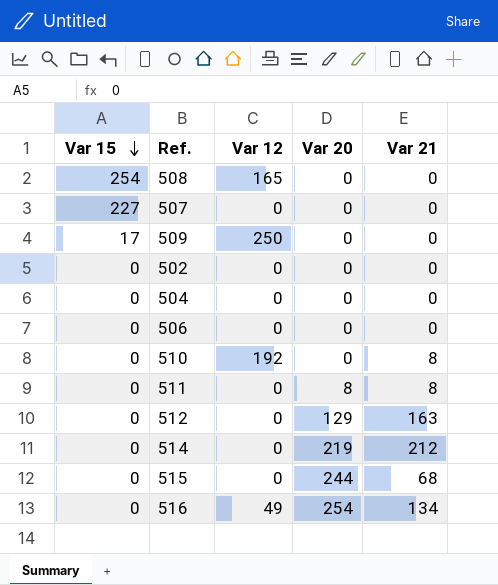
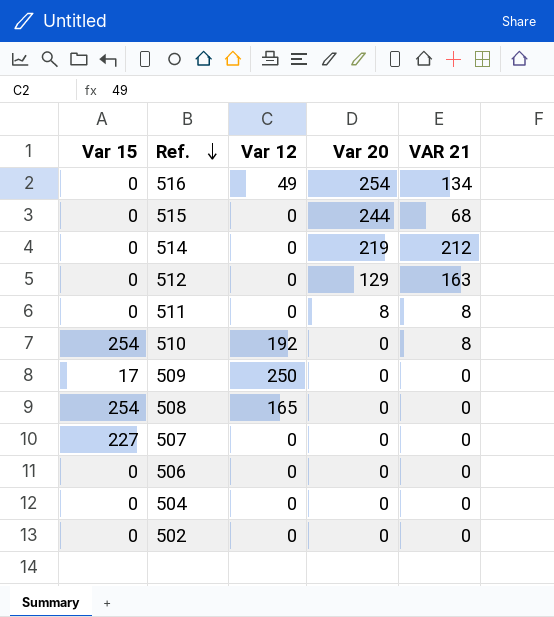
row order: Var 15 descending -> Ref. descending
column name: Var 21 -> VAR 21
510 | Var 15: 0 -> 254

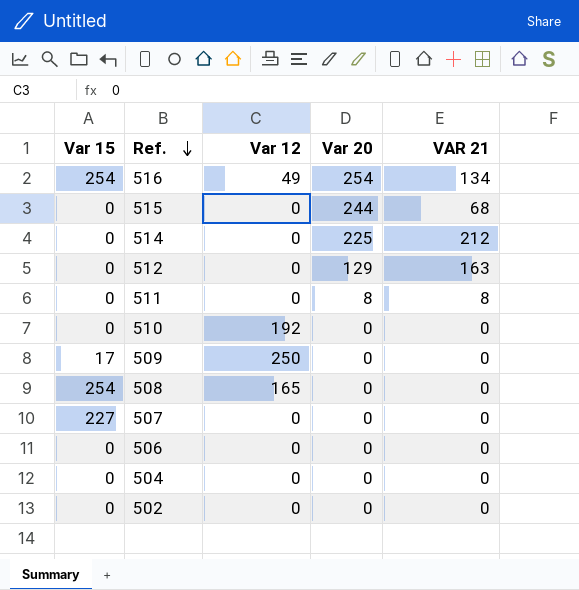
516 | Var 15: 0 -> 254
514 | Var 20: 219 -> 225
510 | Var 15: 254 -> 0
510 | VAR 21: 8 -> 0

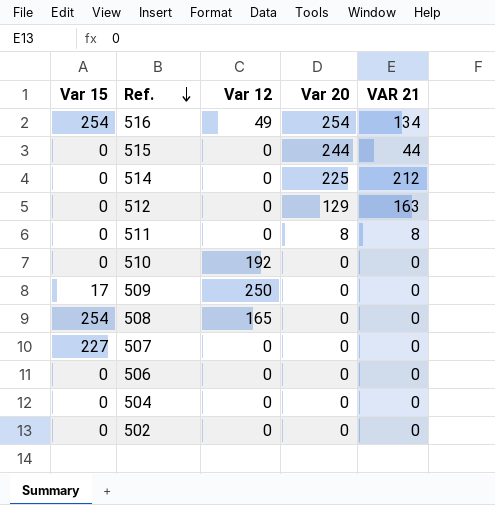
515 | VAR 21: 68 -> 44

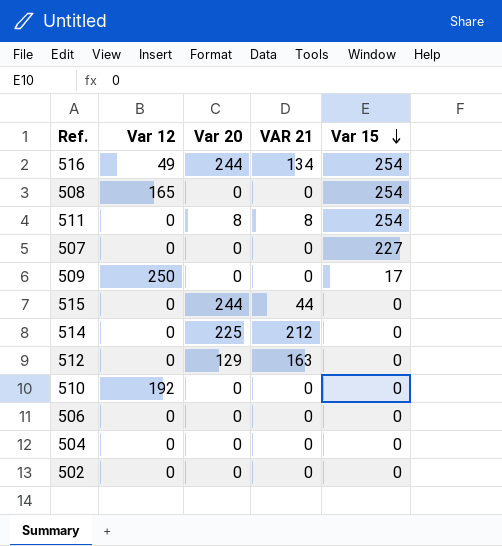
row order: Ref. descending -> Var 15 descending
column Var 15 | position: 1 -> 5
516 | Var 20: 254 -> 244
511 | Var 15: 0 -> 254

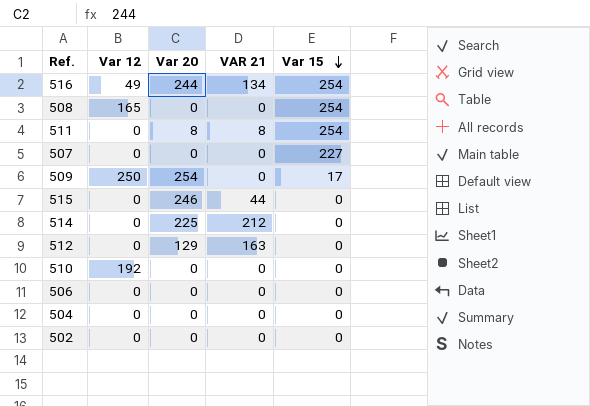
509 | Var 20: 0 -> 254
515 | Var 20: 244 -> 246

